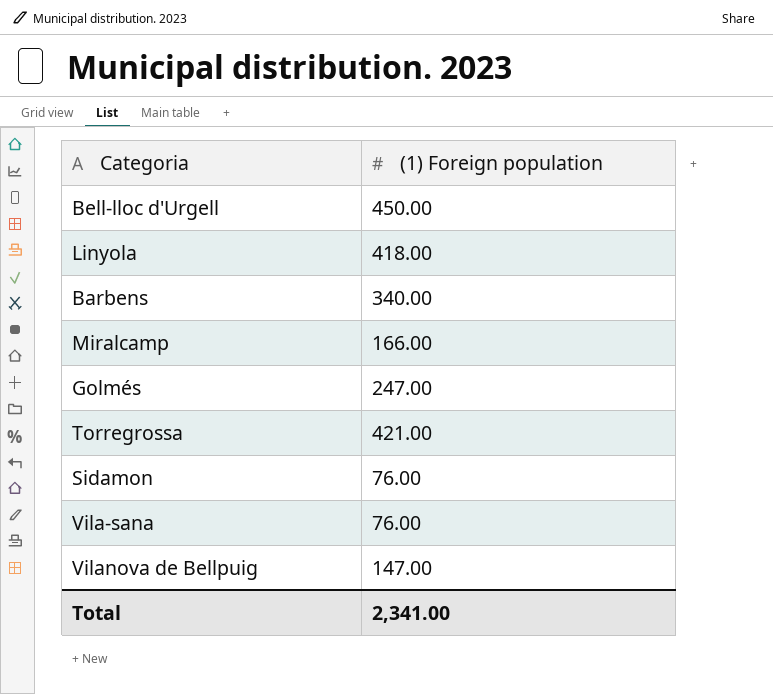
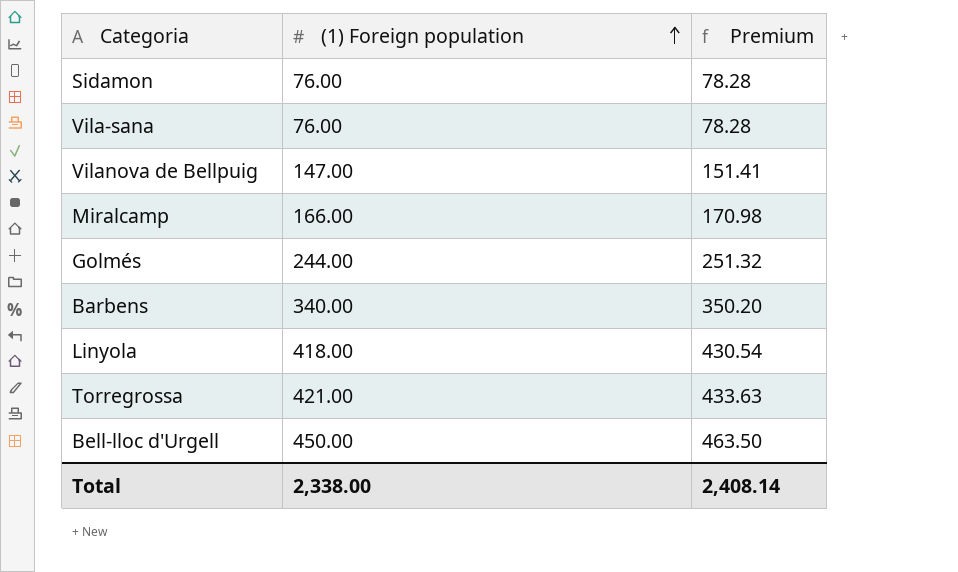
row order: none -> (1) Foreign population ascending
column Premium | formula: none -> [(1) Foreign population] * 1.03
Golmés | (1) Foreign population: 247.00 -> 244.00
Total | (1) Foreign population: 2,341.00 -> 2,338.00

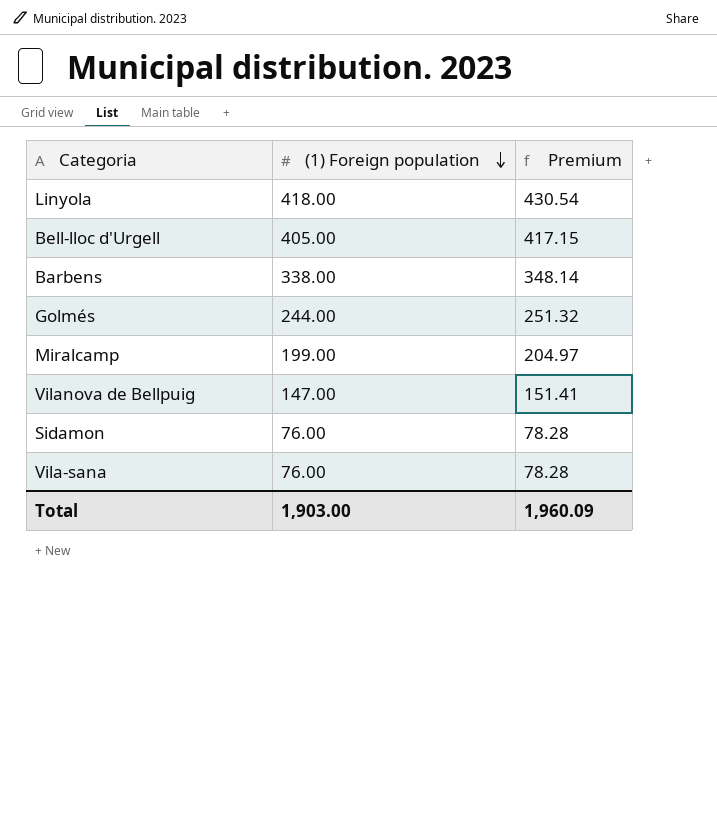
row order: (1) Foreign population ascending -> (1) Foreign population descending
row Torregrossa: 421.00 | 433.63 -> none
Bell-lloc d'Urgell | (1) Foreign population: 450.00 -> 405.00
Bell-lloc d'Urgell | Premium: 463.50 -> 417.15
Barbens | (1) Foreign population: 340.00 -> 338.00
Barbens | Premium: 350.20 -> 348.14
Miralcamp | (1) Foreign population: 166.00 -> 199.00
Miralcamp | Premium: 170.98 -> 204.97
Total | (1) Foreign population: 2,338.00 -> 1,903.00
Total | Premium: 2,408.14 -> 1,960.09

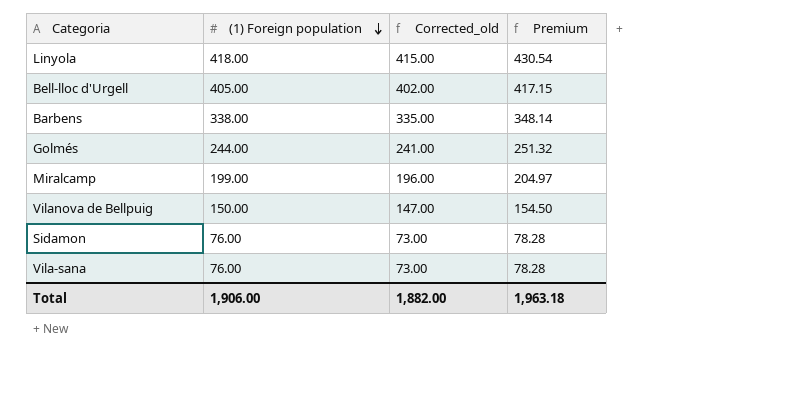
column Corrected_old | formula: none -> [(1) Foreign population] - 3
Vilanova de Bellpuig | (1) Foreign population: 147.00 -> 150.00
Vilanova de Bellpuig | Premium: 151.41 -> 154.50
Total | (1) Foreign population: 1,903.00 -> 1,906.00
Total | Premium: 1,960.09 -> 1,963.18

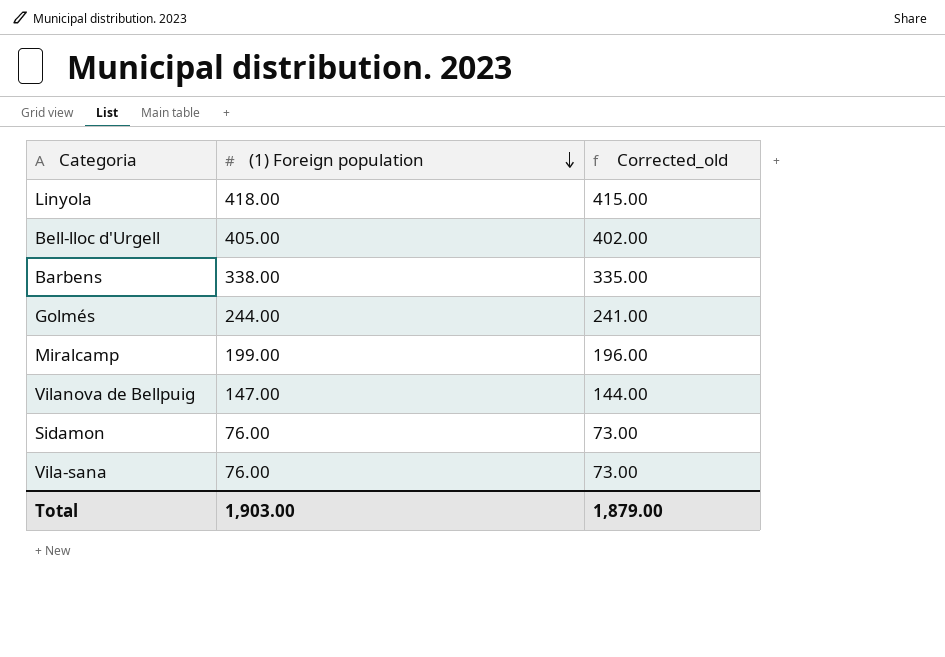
column Premium | formula: [(1) Foreign population] * 1.03 -> none
Vilanova de Bellpuig | (1) Foreign population: 150.00 -> 147.00
Vilanova de Bellpuig | Corrected_old: 147.00 -> 144.00
Total | (1) Foreign population: 1,906.00 -> 1,903.00
Total | Corrected_old: 1,882.00 -> 1,879.00

